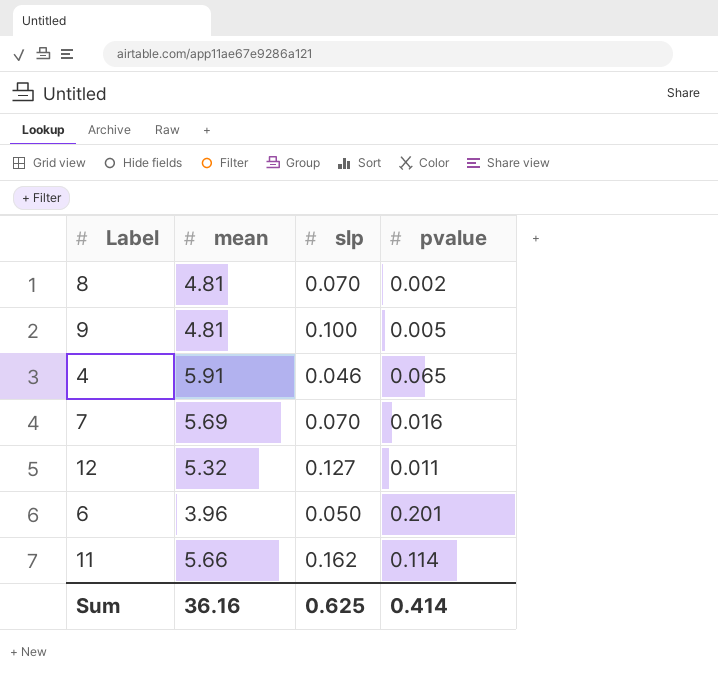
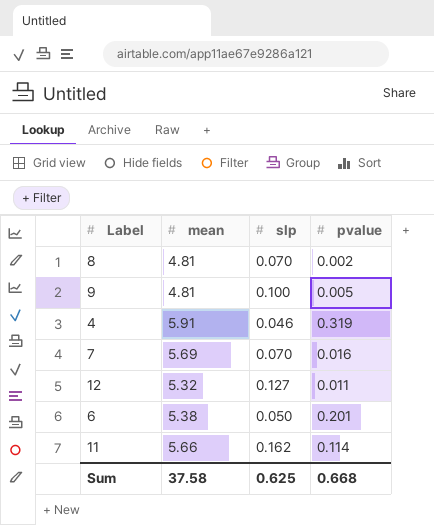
4 | pvalue: 0.065 -> 0.319
6 | mean: 3.96 -> 5.38
Sum | mean: 36.16 -> 37.58
Sum | pvalue: 0.414 -> 0.668

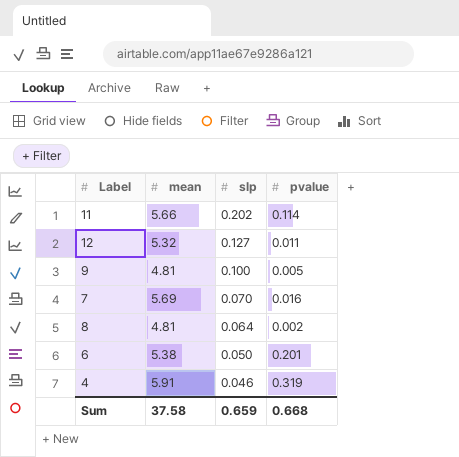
row order: none -> slp descending
11 | slp: 0.162 -> 0.202
8 | slp: 0.070 -> 0.064
Sum | slp: 0.625 -> 0.659

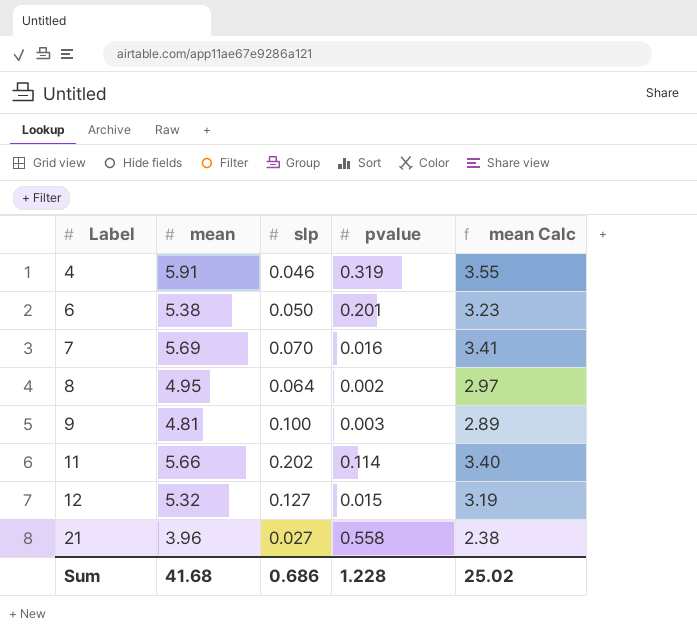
row order: slp descending -> Label ascending
column mean Calc | formula: none -> [mean] * 0.6
8 | mean: 4.81 -> 4.95
9 | pvalue: 0.005 -> 0.003
12 | pvalue: 0.011 -> 0.015
row 21: none -> 3.96 | 0.027 | 0.558 | 2.38
Sum | mean: 37.58 -> 41.68
Sum | slp: 0.659 -> 0.686
Sum | pvalue: 0.668 -> 1.228

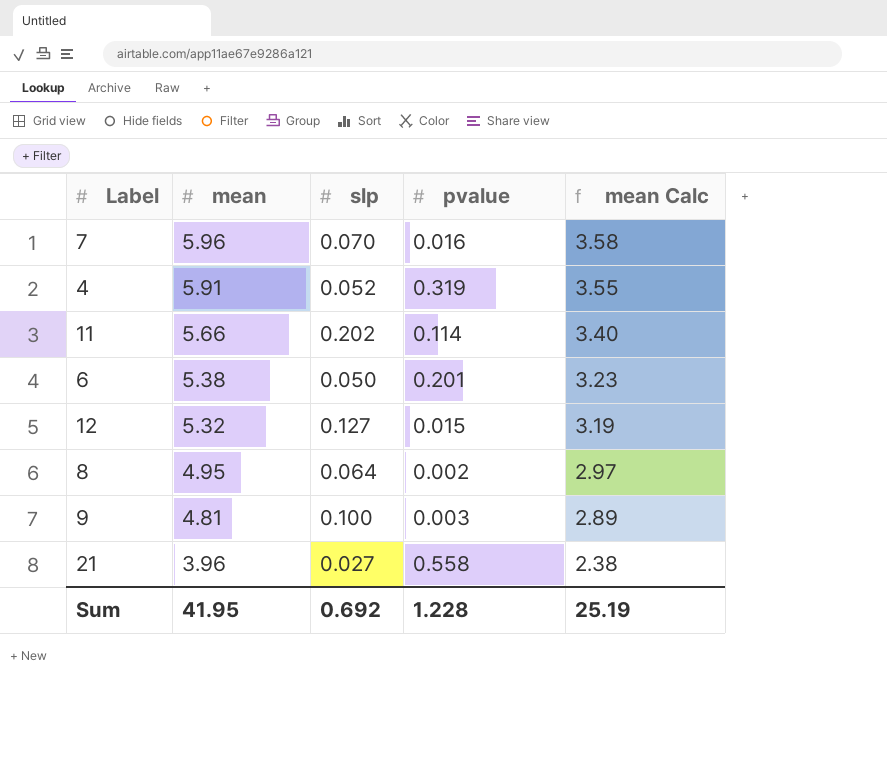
row order: Label ascending -> mean descending
7 | mean: 5.69 -> 5.96
7 | mean Calc: 3.41 -> 3.58
4 | slp: 0.046 -> 0.052
Sum | mean: 41.68 -> 41.95
Sum | slp: 0.686 -> 0.692
Sum | mean Calc: 25.02 -> 25.19

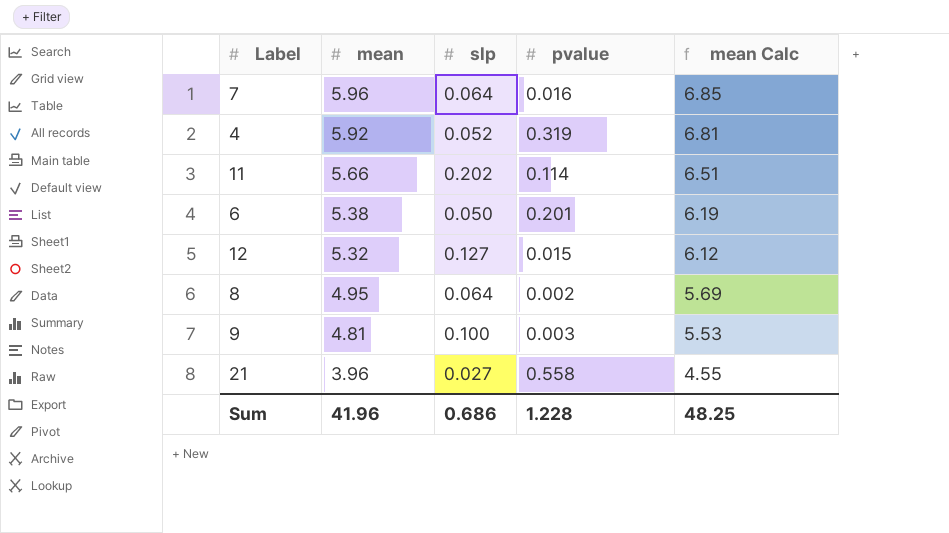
column mean Calc | formula: [mean] * 0.6 -> [mean] * 1.15
7 | slp: 0.070 -> 0.064
4 | mean: 5.91 -> 5.92
Sum | mean: 41.95 -> 41.96
Sum | slp: 0.692 -> 0.686
Sum | mean Calc: 25.19 -> 48.25

